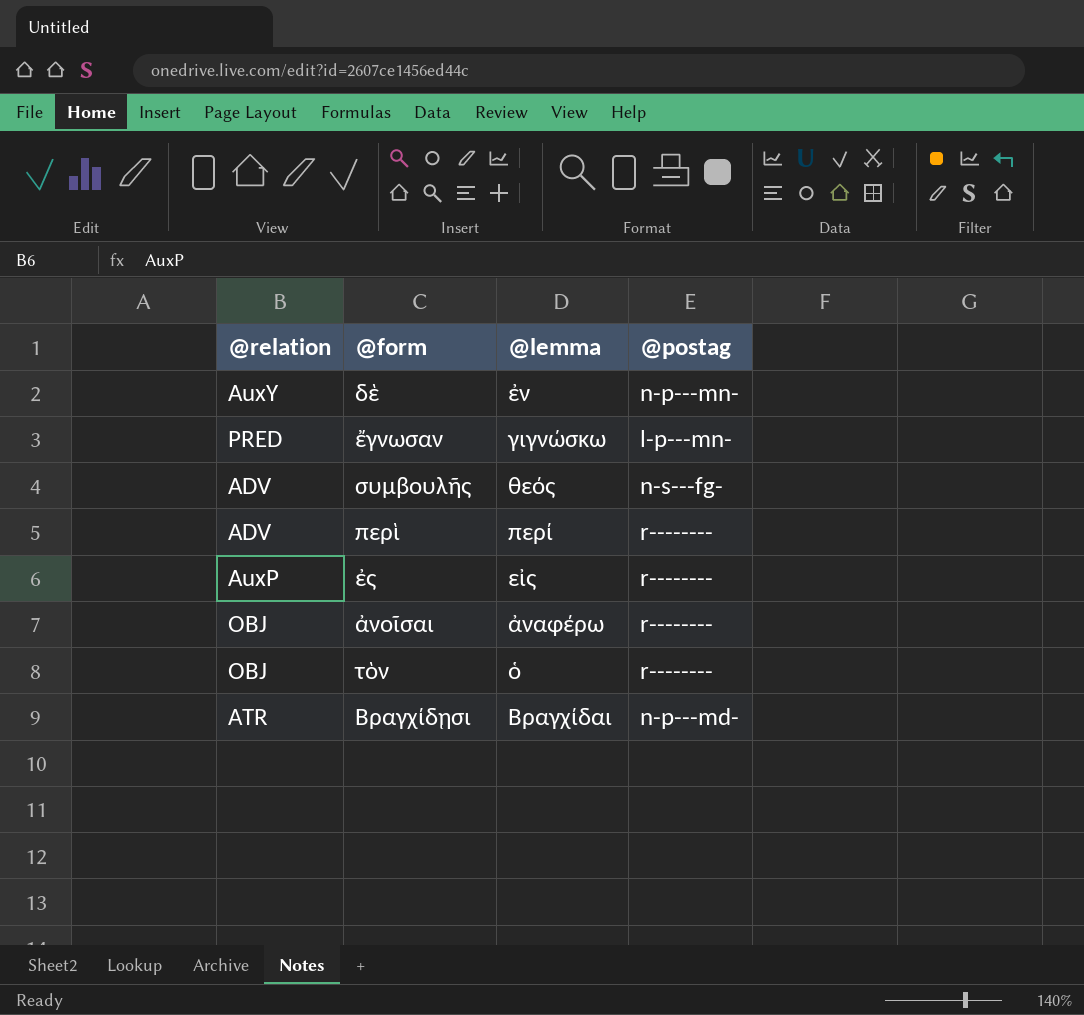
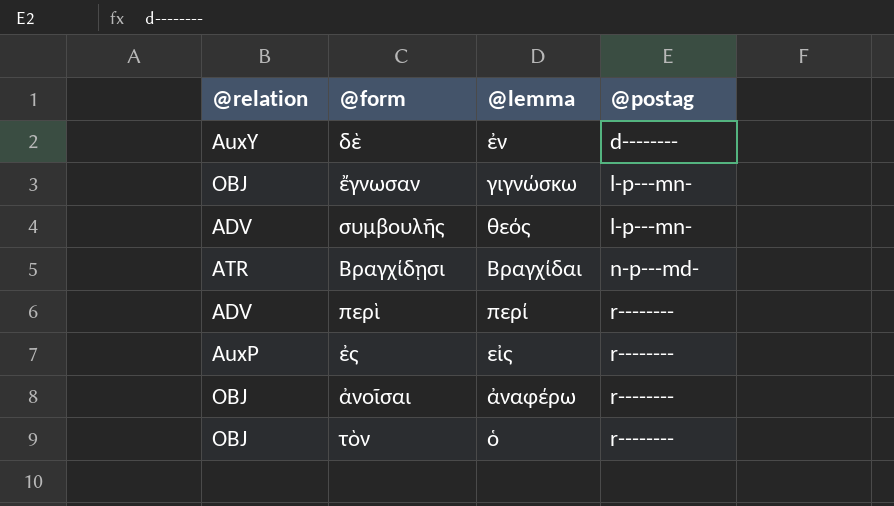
row order: none -> @postag ascending
δὲ | @postag: n-p---mn- -> d--------
ἔγνωσαν | @relation: PRED -> OBJ
συμβουλῆς | @postag: n-s---fg- -> l-p---mn-

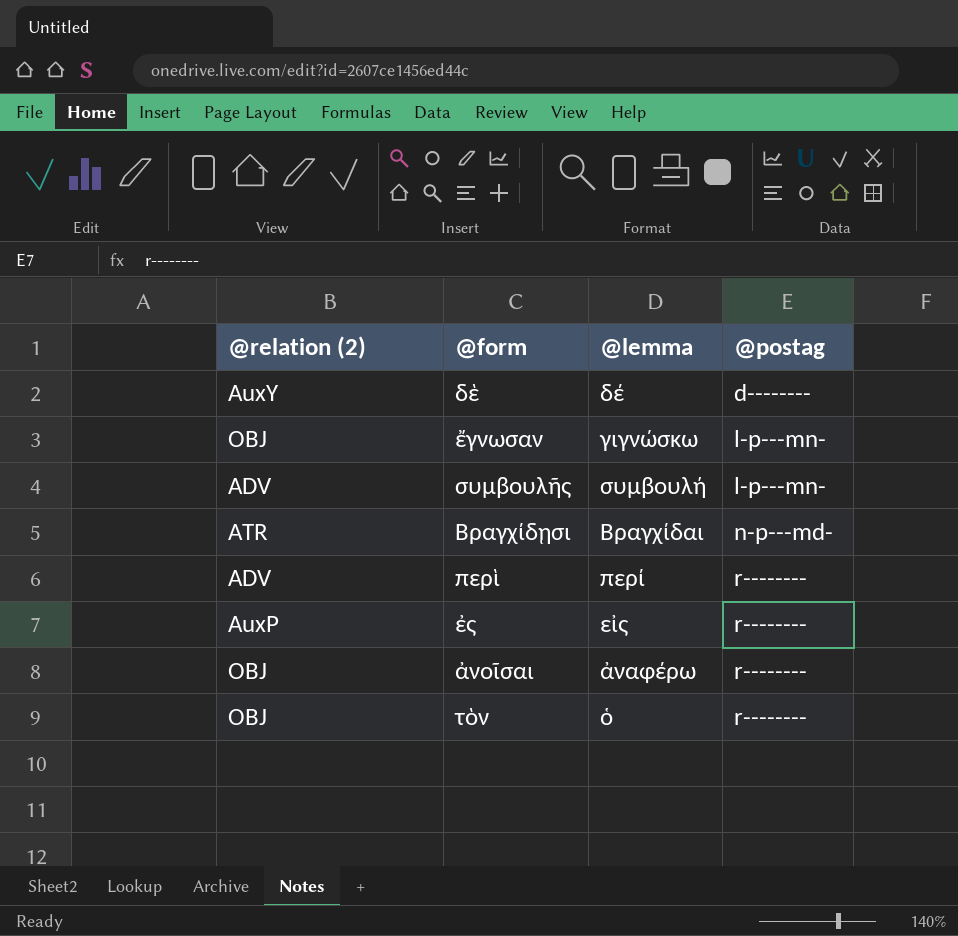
column name: @relation -> @relation (2)
δὲ | @lemma: ἐν -> δέ
συμβουλῆς | @lemma: θεός -> συμβουλή

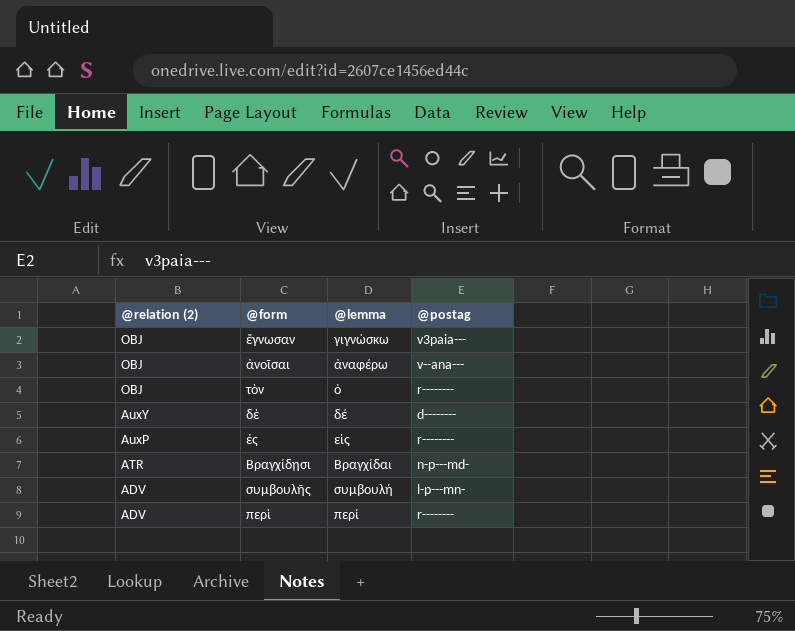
row order: @postag ascending -> @relation (2) descending
ἔγνωσαν | @postag: l-p---mn- -> v3paia---
ἀνοῖσαι | @postag: r-------- -> v--ana---

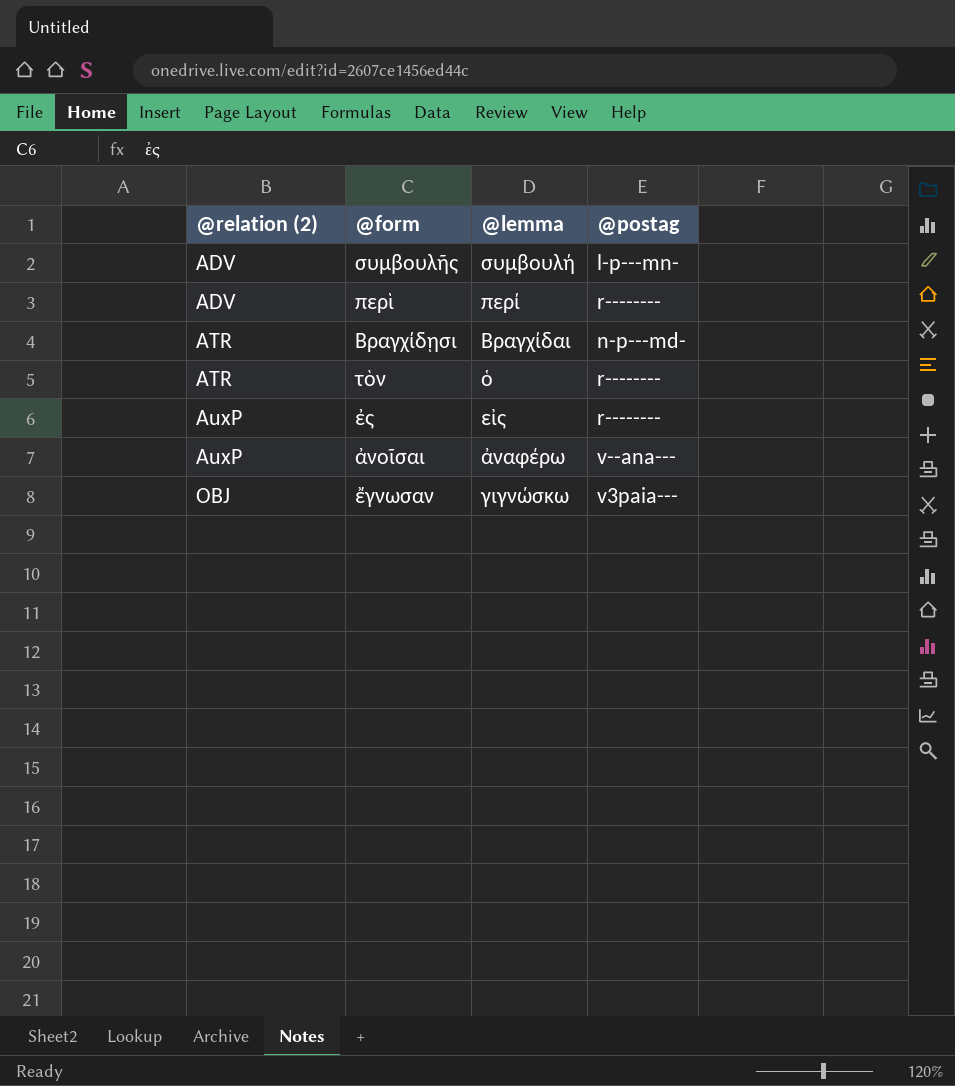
row order: @relation (2) descending -> @relation (2) ascending
row δὲ: AuxY | δέ | d-------- -> none
τὸν | @relation (2): OBJ -> ATR
ἀνοῖσαι | @relation (2): OBJ -> AuxP

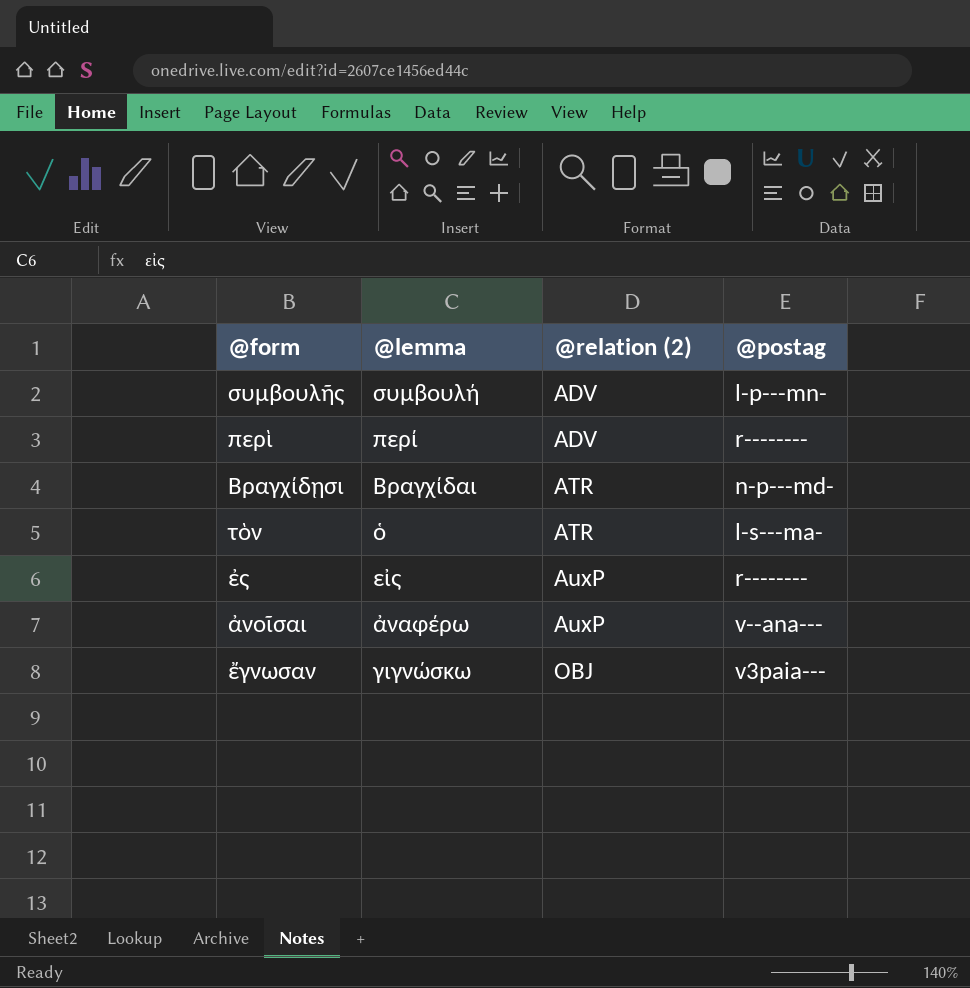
column @relation (2) | position: 1 -> 3
τὸν | @postag: r-------- -> l-s---ma-

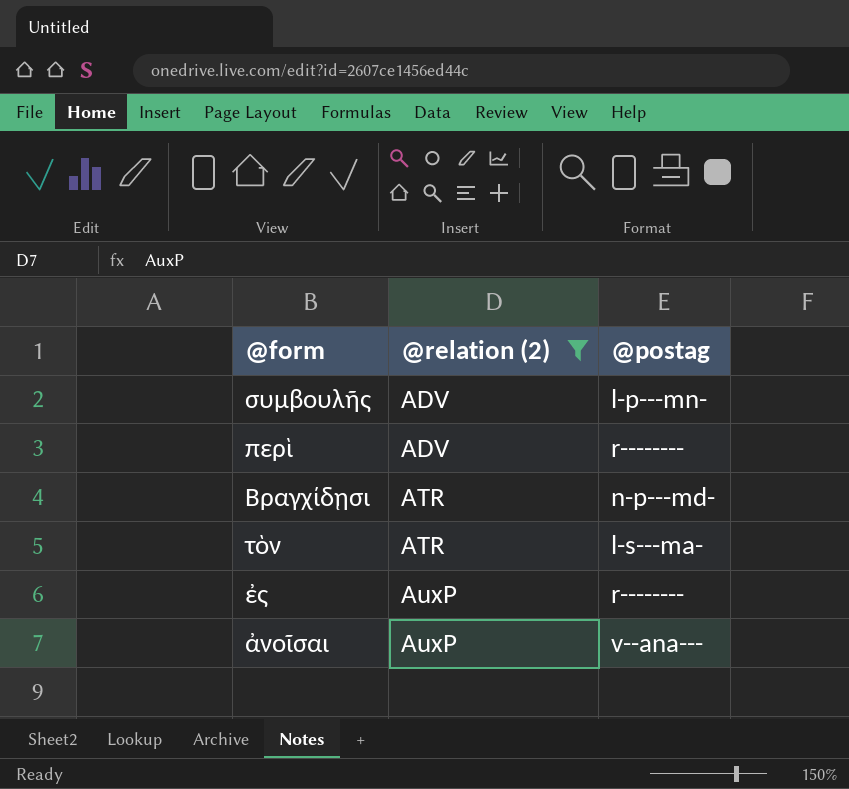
filter: none -> @relation (2) != OBJ
column @lemma | position: 2 -> none

